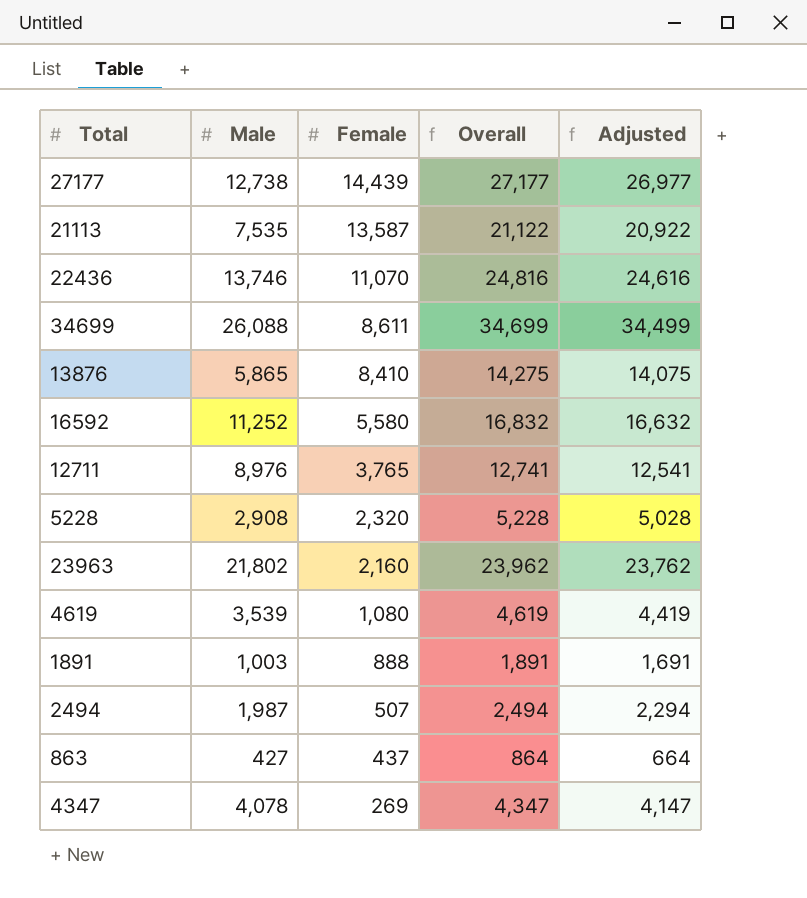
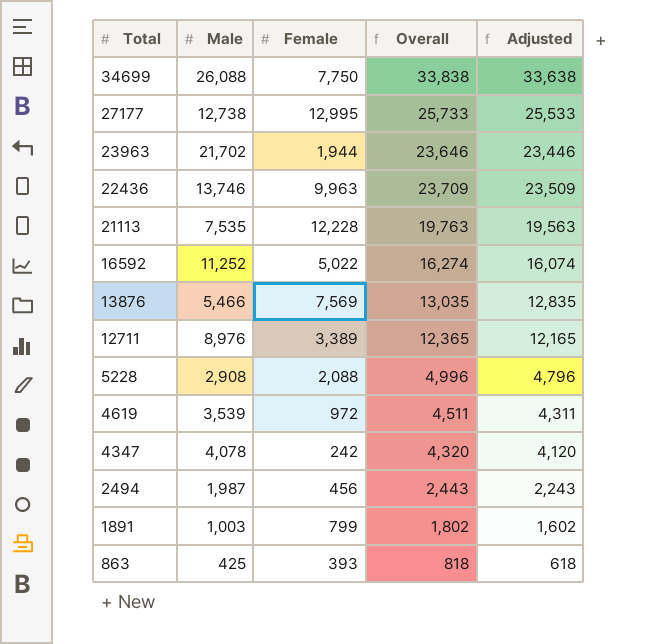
row order: Female descending -> Total descending
34699 | Female: 8,611 -> 7,750
34699 | Overall: 34,699 -> 33,838
34699 | Adjusted: 34,499 -> 33,638
27177 | Female: 14,439 -> 12,995
27177 | Overall: 27,177 -> 25,733
27177 | Adjusted: 26,977 -> 25,533
23963 | Male: 21,802 -> 21,702
23963 | Female: 2,160 -> 1,944
23963 | Overall: 23,962 -> 23,646
23963 | Adjusted: 23,762 -> 23,446
22436 | Female: 11,070 -> 9,963
22436 | Overall: 24,816 -> 23,709
22436 | Adjusted: 24,616 -> 23,509
21113 | Female: 13,587 -> 12,228
21113 | Overall: 21,122 -> 19,763
21113 | Adjusted: 20,922 -> 19,563
16592 | Female: 5,580 -> 5,022
16592 | Overall: 16,832 -> 16,274
16592 | Adjusted: 16,632 -> 16,074
13876 | Male: 5,865 -> 5,466
13876 | Female: 8,410 -> 7,569
13876 | Overall: 14,275 -> 13,035
13876 | Adjusted: 14,075 -> 12,835
12711 | Female: 3,765 -> 3,389
12711 | Overall: 12,741 -> 12,365
12711 | Adjusted: 12,541 -> 12,165
5228 | Female: 2,320 -> 2,088
5228 | Overall: 5,228 -> 4,996
5228 | Adjusted: 5,028 -> 4,796
4619 | Female: 1,080 -> 972
4619 | Overall: 4,619 -> 4,511
4619 | Adjusted: 4,419 -> 4,311
4347 | Female: 269 -> 242
4347 | Overall: 4,347 -> 4,320
4347 | Adjusted: 4,147 -> 4,120
2494 | Female: 507 -> 456
2494 | Overall: 2,494 -> 2,443
2494 | Adjusted: 2,294 -> 2,243
1891 | Female: 888 -> 799
1891 | Overall: 1,891 -> 1,802
1891 | Adjusted: 1,691 -> 1,602
863 | Male: 427 -> 425
863 | Female: 437 -> 393
863 | Overall: 864 -> 818
863 | Adjusted: 664 -> 618

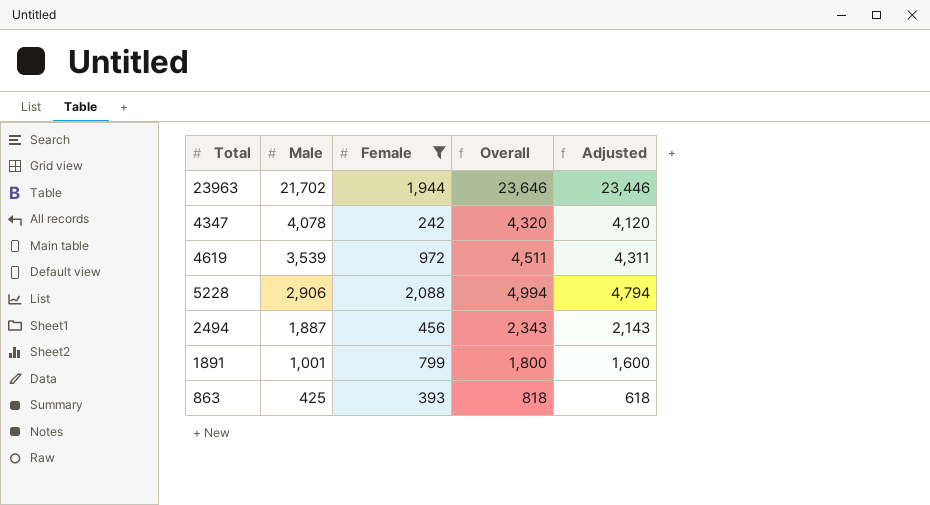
filter: none -> Female <= 2,088
row order: Total descending -> Male descending
5228 | Male: 2,908 -> 2,906
5228 | Overall: 4,996 -> 4,994
5228 | Adjusted: 4,796 -> 4,794
2494 | Male: 1,987 -> 1,887
2494 | Overall: 2,443 -> 2,343
2494 | Adjusted: 2,243 -> 2,143
1891 | Male: 1,003 -> 1,001
1891 | Overall: 1,802 -> 1,800
1891 | Adjusted: 1,602 -> 1,600

